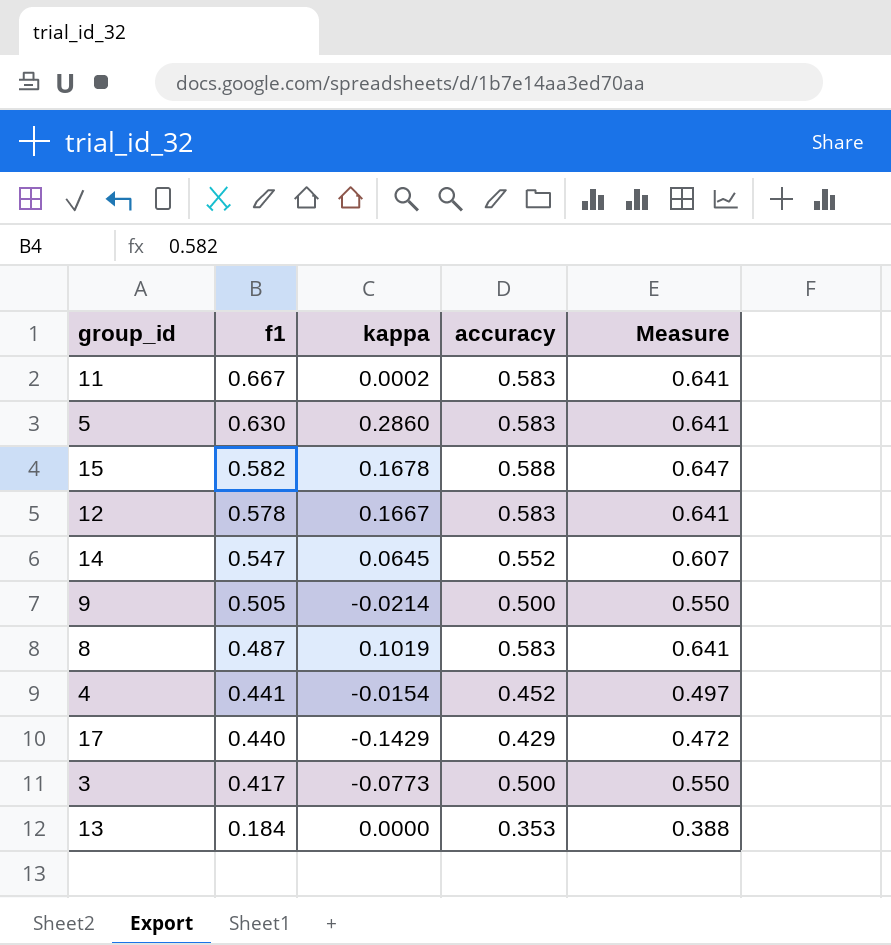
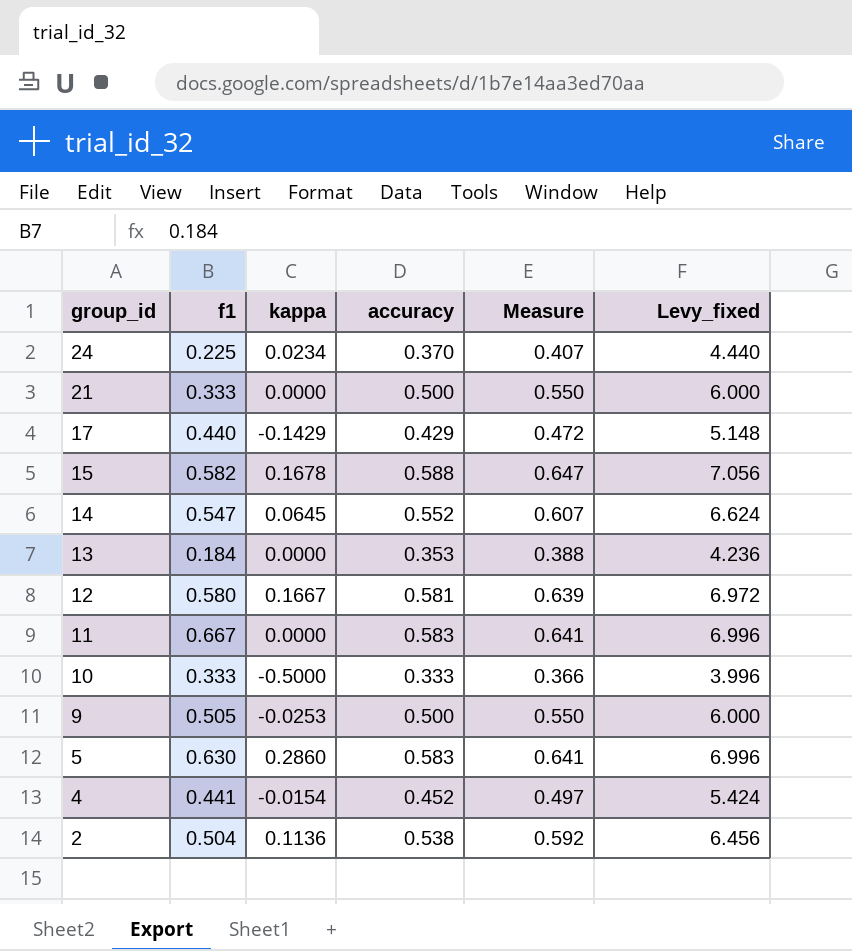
row order: f1 descending -> group_id descending
column Levy_fixed | formula: none -> [accuracy] * 12
row 8: 0.487 | 0.1019 | 0.583 | 0.641 -> none
row 3: 0.417 | -0.0773 | 0.500 | 0.550 -> none
row 24: none -> 0.225 | 0.0234 | 0.370 | 0.407 | 4.440
row 21: none -> 0.333 | 0.0000 | 0.500 | 0.550 | 6.000
12 | f1: 0.578 -> 0.580
12 | accuracy: 0.583 -> 0.581
12 | Measure: 0.641 -> 0.639
11 | kappa: 0.0002 -> 0.0000
row 10: none -> 0.333 | -0.5000 | 0.333 | 0.366 | 3.996
9 | kappa: -0.0214 -> -0.0253
row 2: none -> 0.504 | 0.1136 | 0.538 | 0.592 | 6.456

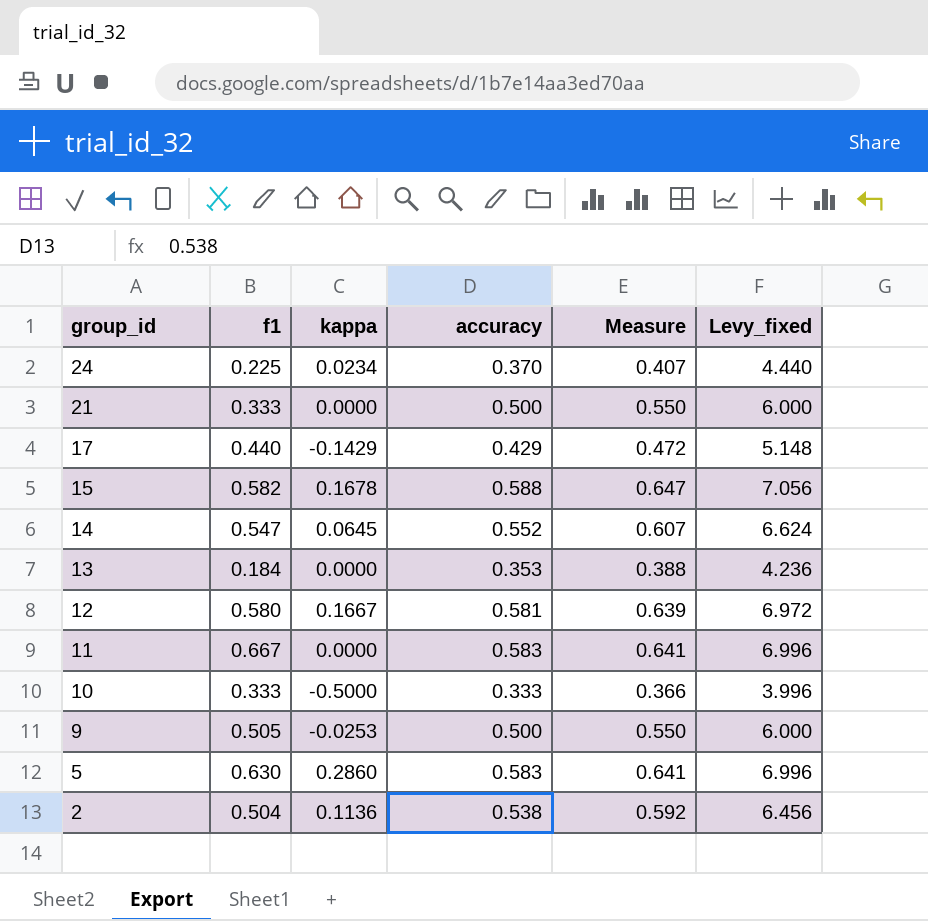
row 4: 0.441 | -0.0154 | 0.452 | 0.497 | 5.424 -> none

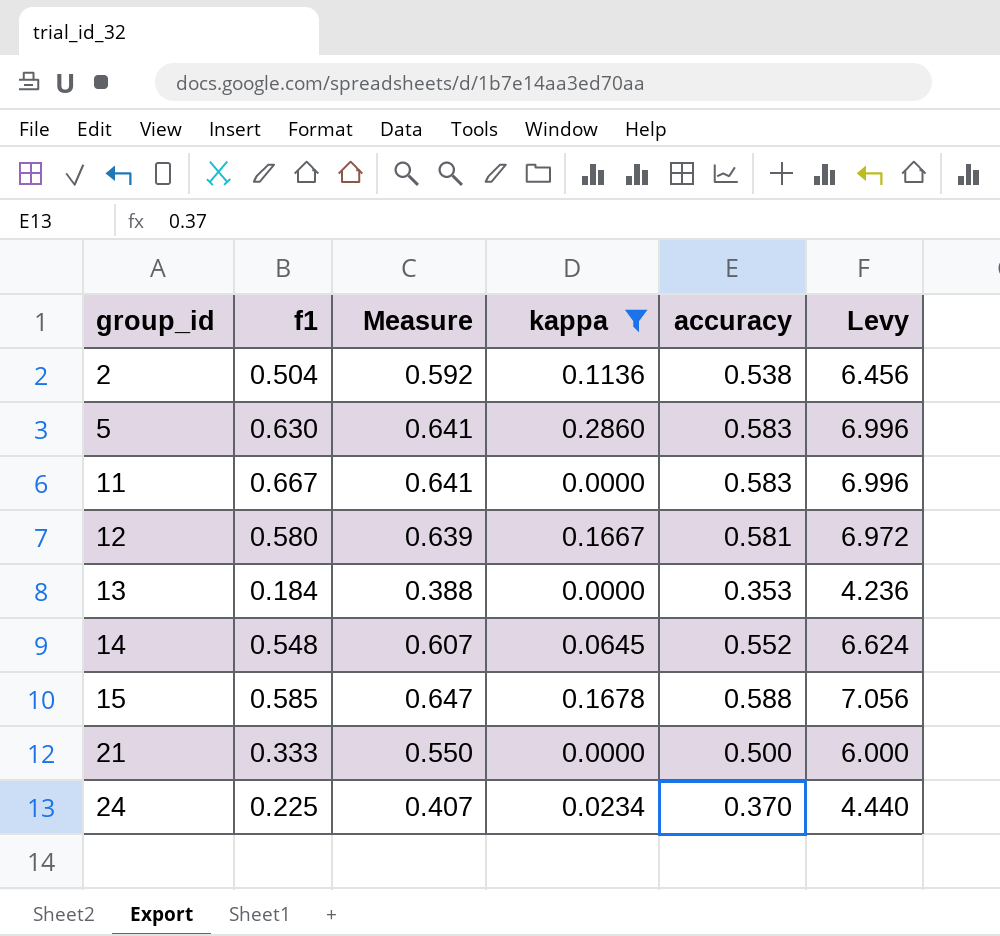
filter: none -> kappa >= 0.0000
row order: group_id descending -> group_id ascending
column Measure | position: 5 -> 3
column name: Levy_fixed -> Levy
14 | f1: 0.547 -> 0.548
15 | f1: 0.582 -> 0.585

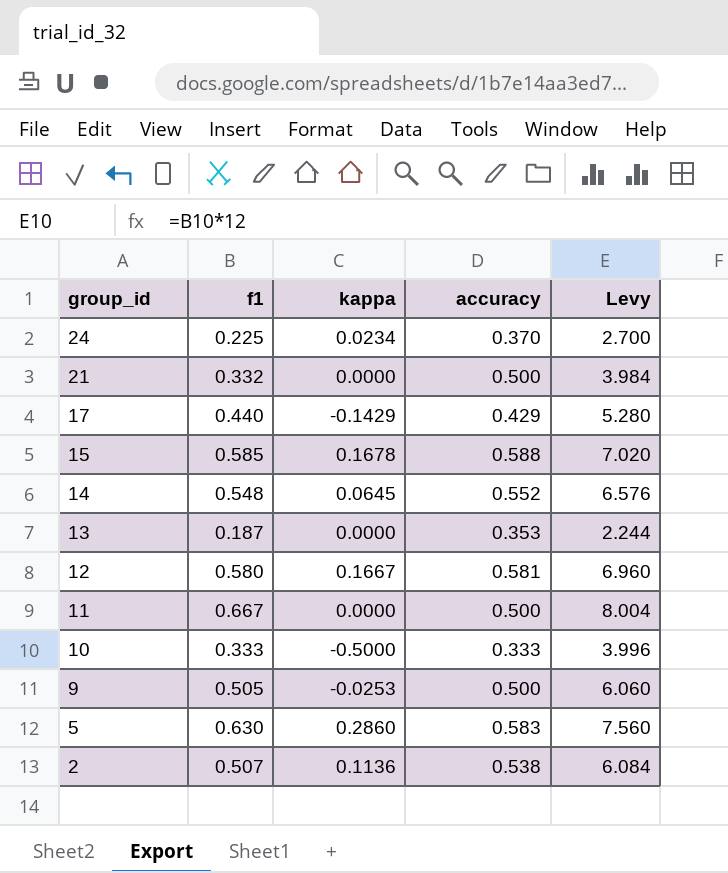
filter: kappa >= 0.0000 -> none
row order: group_id ascending -> group_id descending
column Measure | formula: [accuracy] * 1.1 -> none
column Levy | formula: [accuracy] * 12 -> [f1] * 12
21 | f1: 0.333 -> 0.332
13 | f1: 0.184 -> 0.187
11 | accuracy: 0.583 -> 0.500
2 | f1: 0.504 -> 0.507

